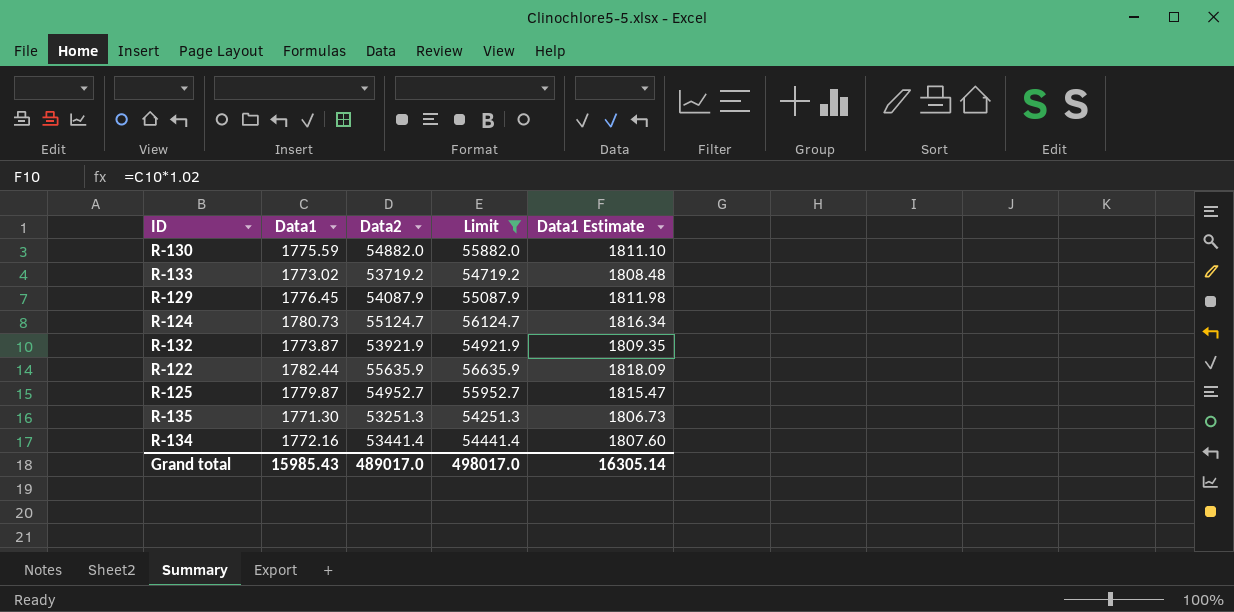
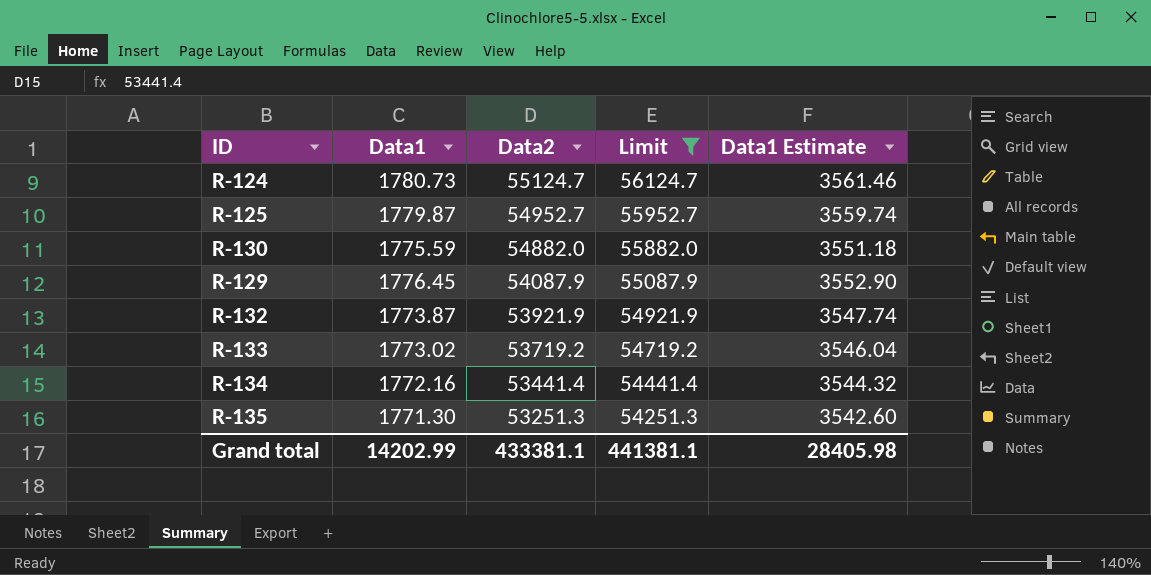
row order: none -> Data2 descending
column Data1 Estimate | formula: [Data1] * 1.02 -> [Data1] * 2
row R-122: 1782.44 | 55635.9 | 56635.9 | 1818.09 -> none
Grand total | Data1: 15985.43 -> 14202.99
Grand total | Data2: 489017.0 -> 433381.1
Grand total | Limit: 498017.0 -> 441381.1
Grand total | Data1 Estimate: 16305.14 -> 28405.98

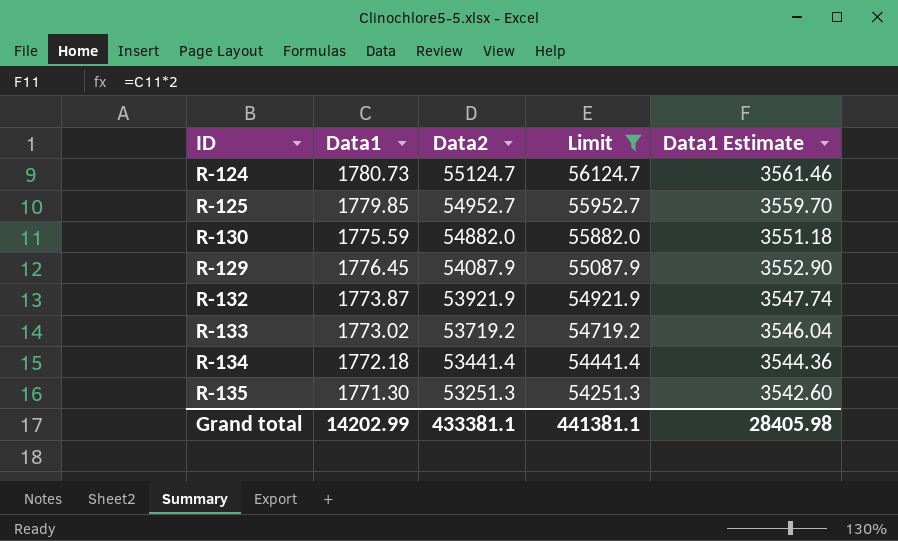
R-125 | Data1: 1779.87 -> 1779.85
R-125 | Data1 Estimate: 3559.74 -> 3559.70
R-134 | Data1: 1772.16 -> 1772.18
R-134 | Data1 Estimate: 3544.32 -> 3544.36

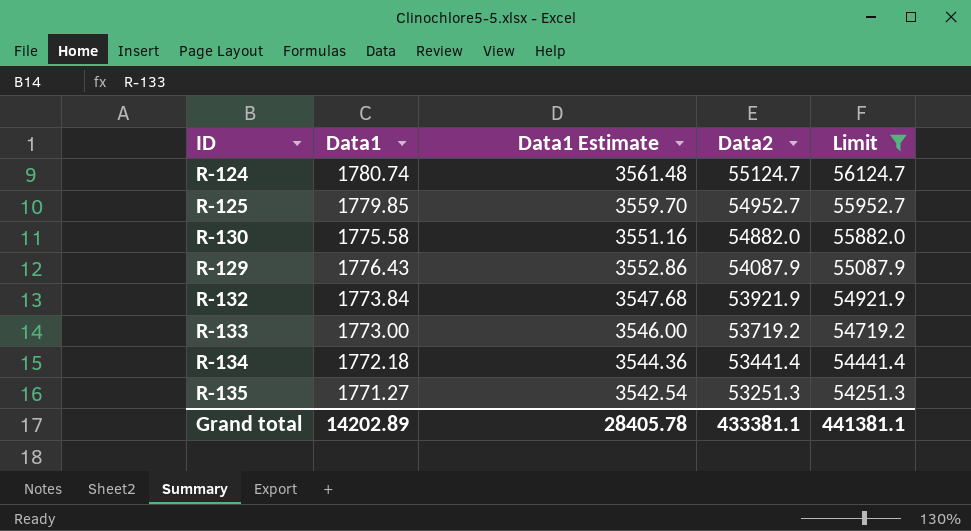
column Data1 Estimate | position: 5 -> 3
R-124 | Data1: 1780.73 -> 1780.74
R-124 | Data1 Estimate: 3561.46 -> 3561.48
R-130 | Data1: 1775.59 -> 1775.58
R-130 | Data1 Estimate: 3551.18 -> 3551.16
R-129 | Data1: 1776.45 -> 1776.43
R-129 | Data1 Estimate: 3552.90 -> 3552.86
R-132 | Data1: 1773.87 -> 1773.84
R-132 | Data1 Estimate: 3547.74 -> 3547.68
R-133 | Data1: 1773.02 -> 1773.00
R-133 | Data1 Estimate: 3546.04 -> 3546.00
R-135 | Data1: 1771.30 -> 1771.27
R-135 | Data1 Estimate: 3542.60 -> 3542.54
Grand total | Data1: 14202.99 -> 14202.89
Grand total | Data1 Estimate: 28405.98 -> 28405.78

